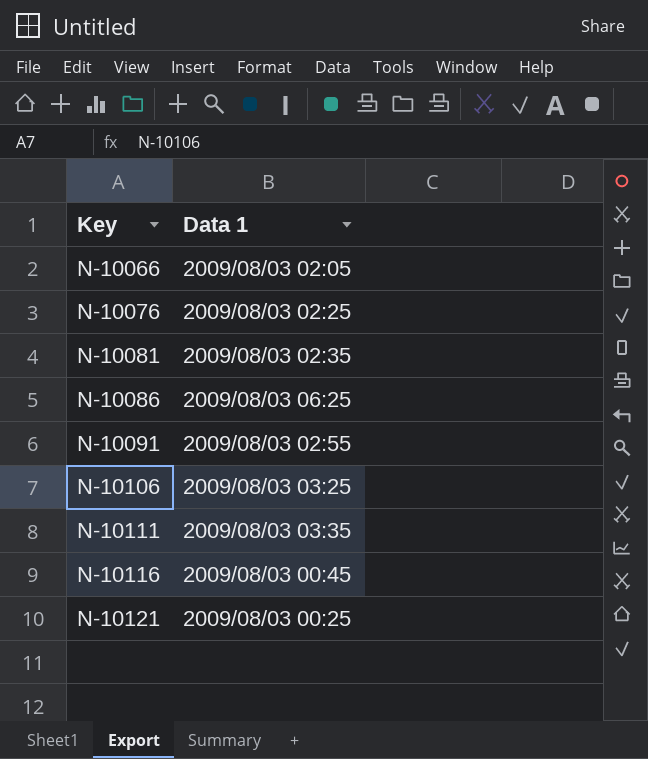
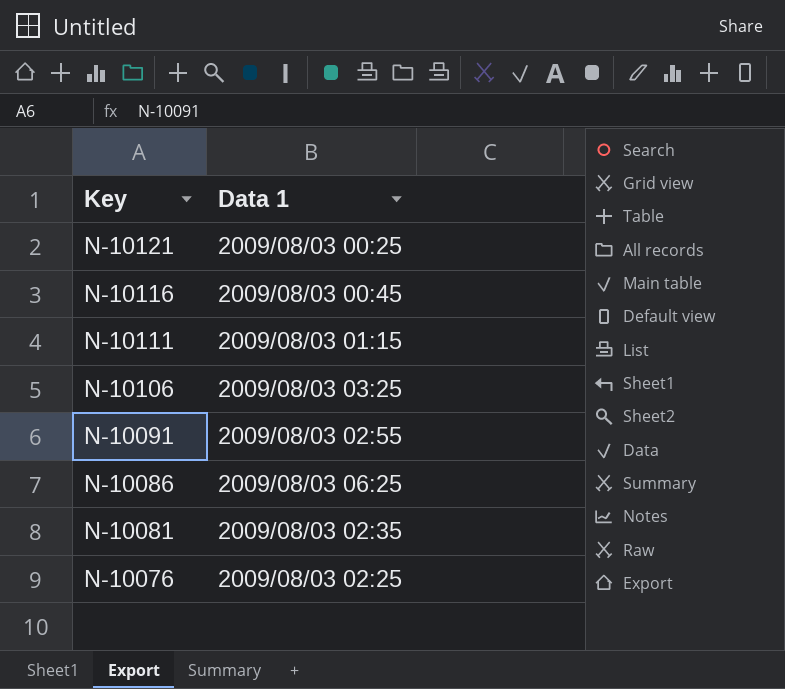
row order: Key ascending -> Key descending
row N-10066: 2009/08/03 02:05 -> none
N-10111 | Data 1: 2009/08/03 03:35 -> 2009/08/03 01:15

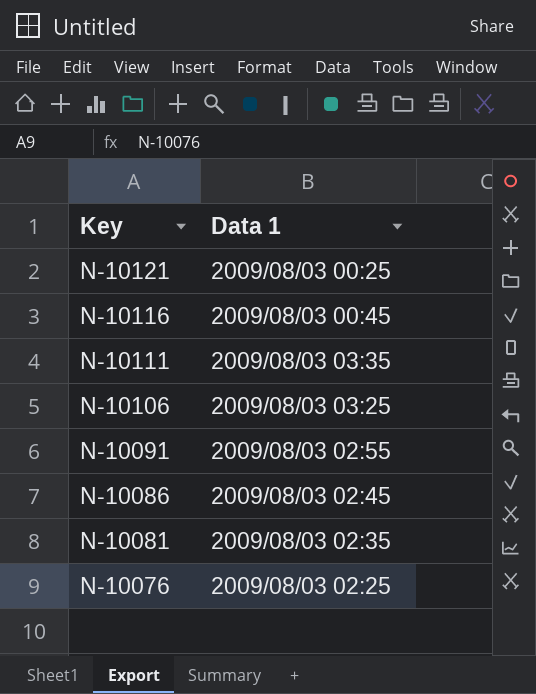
N-10111 | Data 1: 2009/08/03 01:15 -> 2009/08/03 03:35
N-10086 | Data 1: 2009/08/03 06:25 -> 2009/08/03 02:45

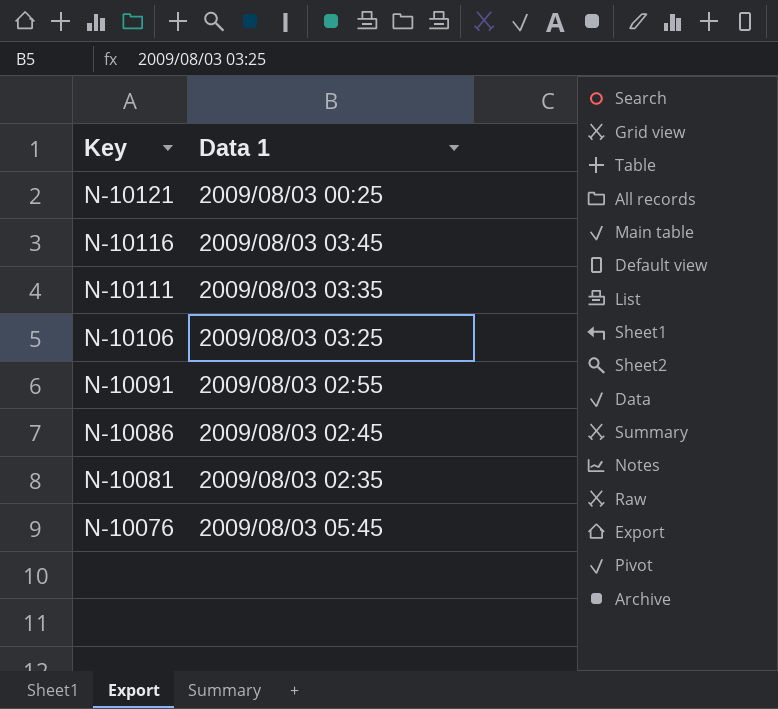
N-10116 | Data 1: 2009/08/03 00:45 -> 2009/08/03 03:45
N-10076 | Data 1: 2009/08/03 02:25 -> 2009/08/03 05:45

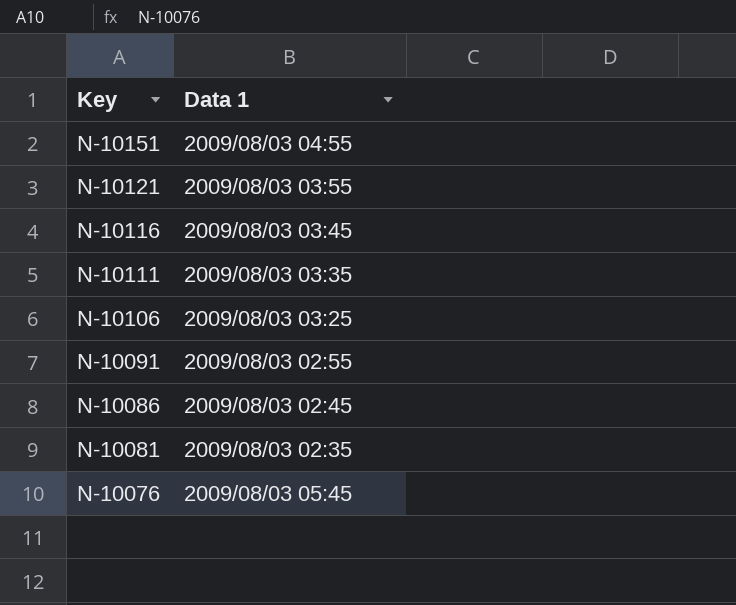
row N-10151: none -> 2009/08/03 04:55
N-10121 | Data 1: 2009/08/03 00:25 -> 2009/08/03 03:55

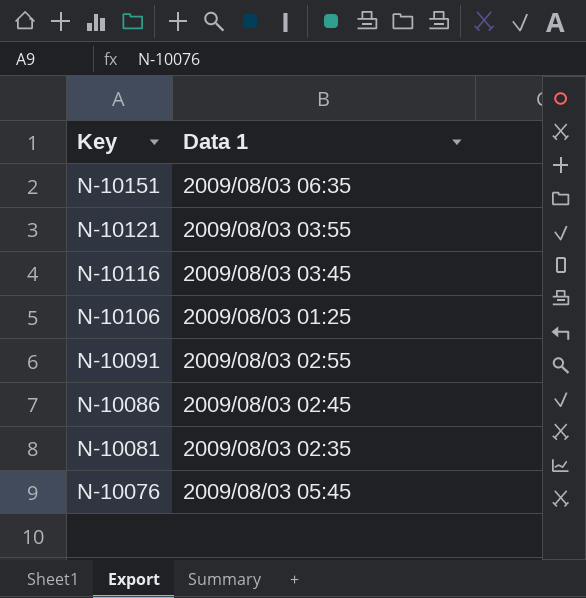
row N-10111: 2009/08/03 03:35 -> none
N-10151 | Data 1: 2009/08/03 04:55 -> 2009/08/03 06:35
N-10106 | Data 1: 2009/08/03 03:25 -> 2009/08/03 01:25

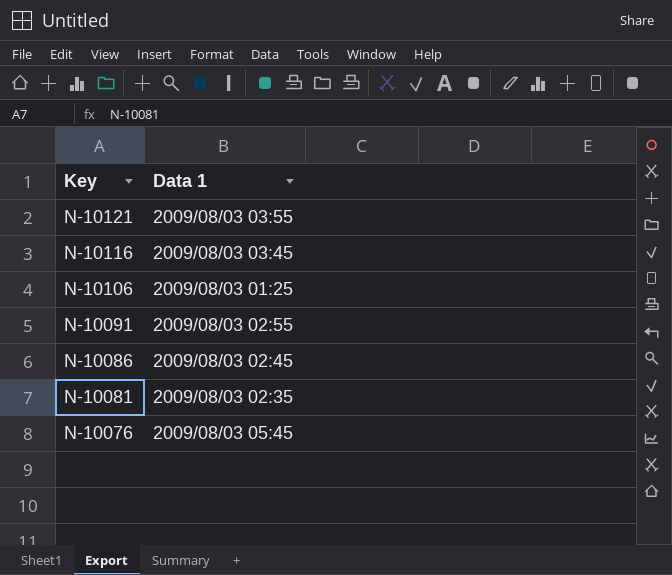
row N-10151: 2009/08/03 06:35 -> none

